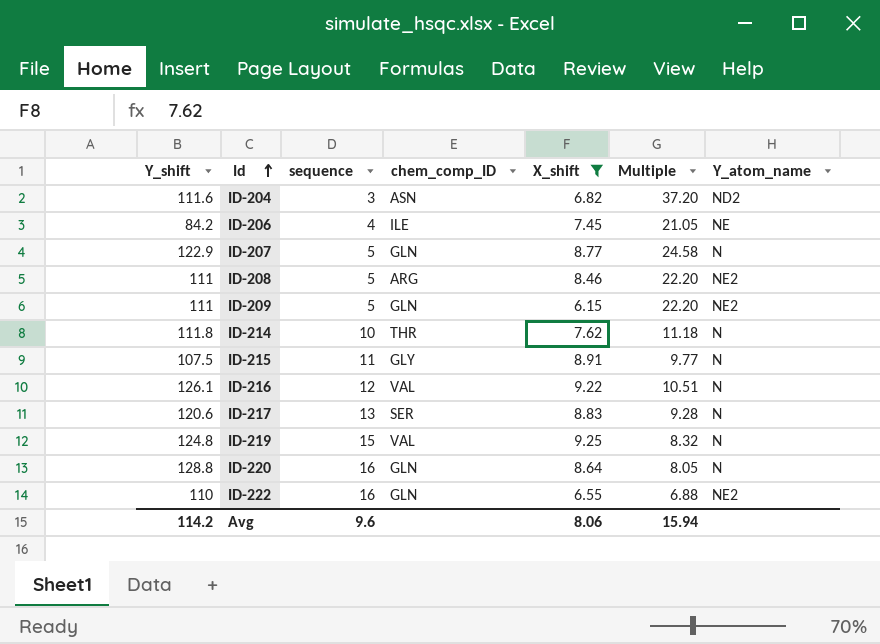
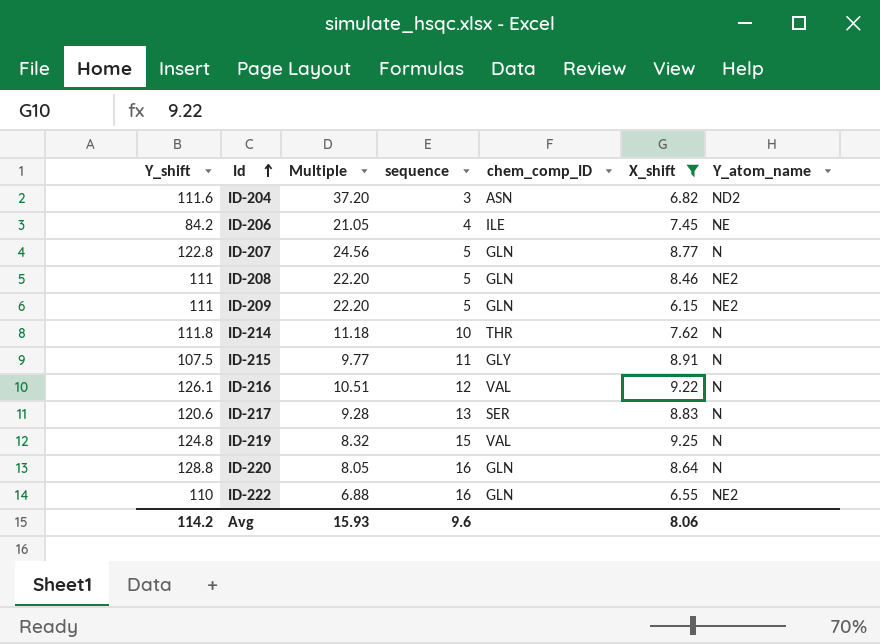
column Multiple | position: 6 -> 3
ID-207 | Y_shift: 122.9 -> 122.8
ID-207 | Multiple: 24.58 -> 24.56
ID-208 | chem_comp_ID: ARG -> GLN
Avg | Multiple: 15.94 -> 15.93

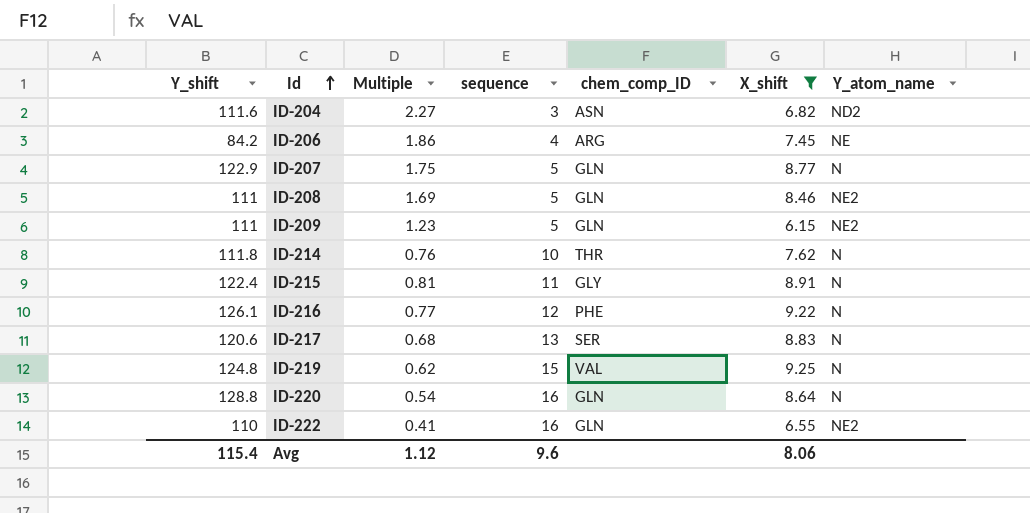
column Multiple | formula: [Y_shift] / [sequence] -> [X_shift] / [sequence]
ID-206 | chem_comp_ID: ILE -> ARG
ID-207 | Y_shift: 122.8 -> 122.9
ID-215 | Y_shift: 107.5 -> 122.4
ID-216 | chem_comp_ID: VAL -> PHE
Avg | Y_shift: 114.2 -> 115.4
Avg | Multiple: 15.93 -> 1.12

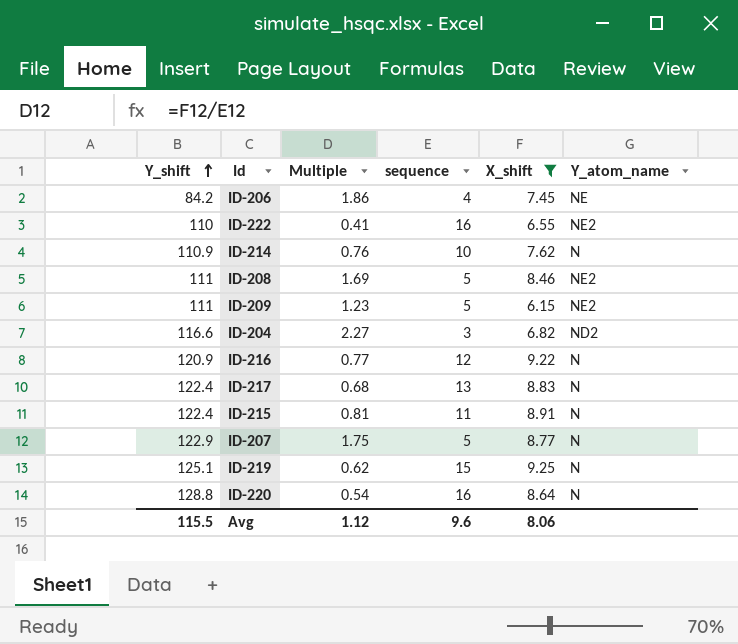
row order: Id ascending -> Y_shift ascending
column chem_comp_ID | position: 5 -> none
ID-214 | Y_shift: 111.8 -> 110.9
ID-204 | Y_shift: 111.6 -> 116.6
ID-216 | Y_shift: 126.1 -> 120.9
ID-217 | Y_shift: 120.6 -> 122.4
ID-219 | Y_shift: 124.8 -> 125.1
Avg | Y_shift: 115.4 -> 115.5

